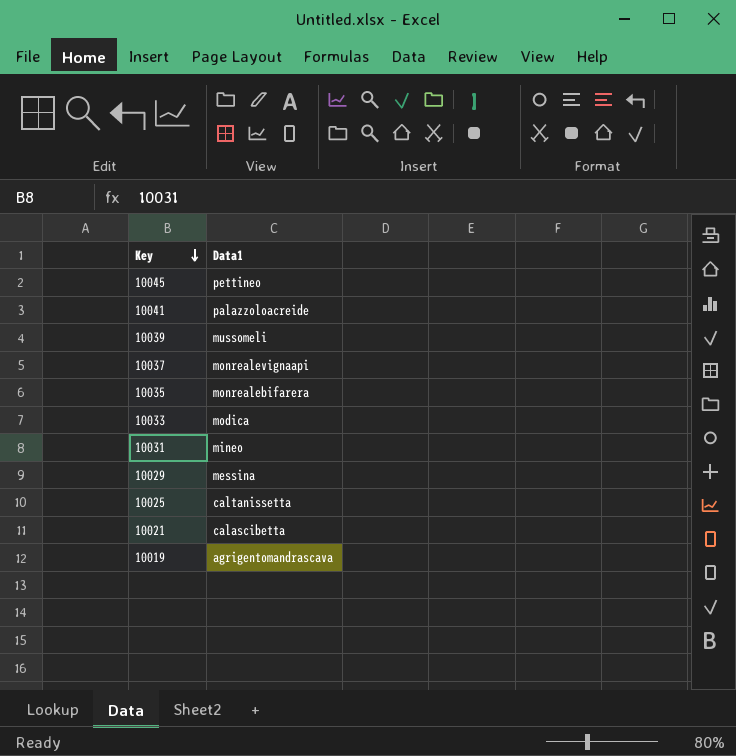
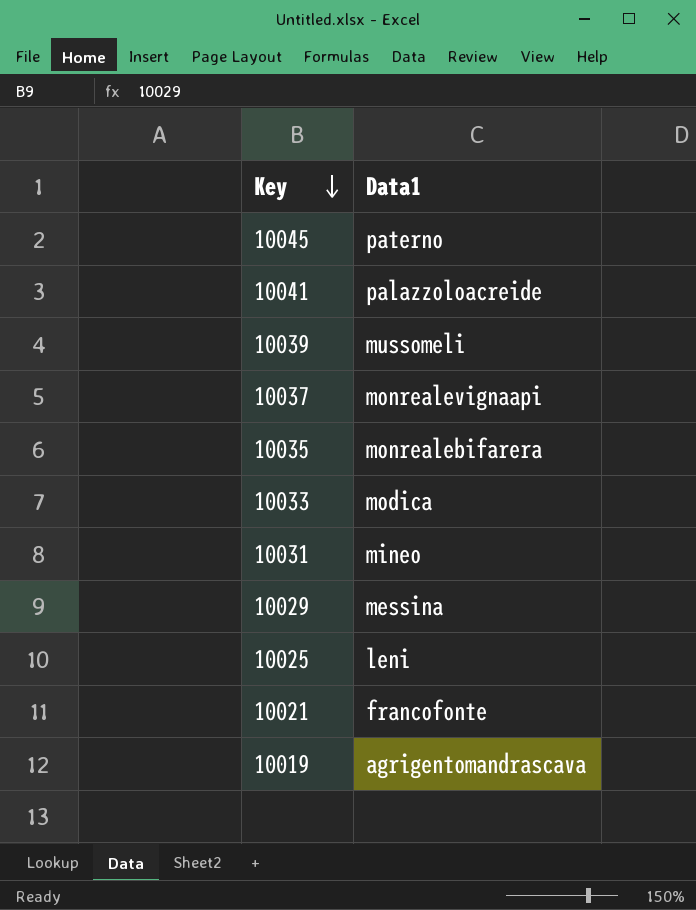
10045 | Data1: pettineo -> paterno
10025 | Data1: caltanissetta -> leni
10021 | Data1: calascibetta -> francofonte

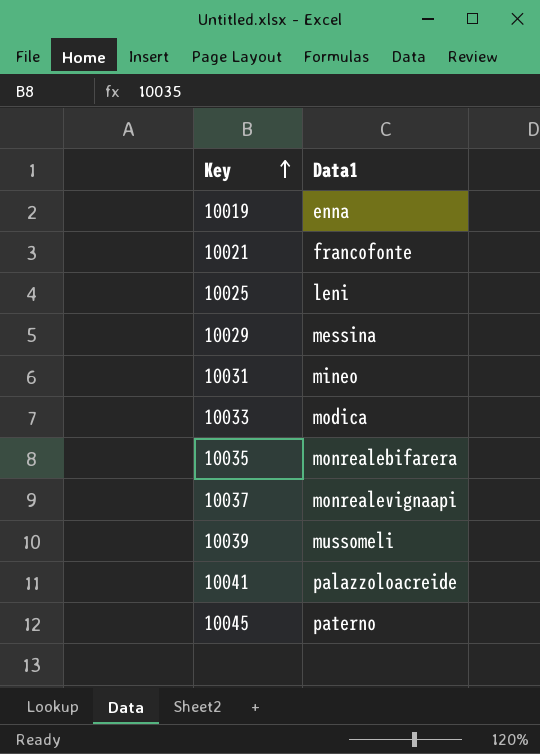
row order: Key descending -> Key ascending
10019 | Data1: agrigentomandrascava -> enna

